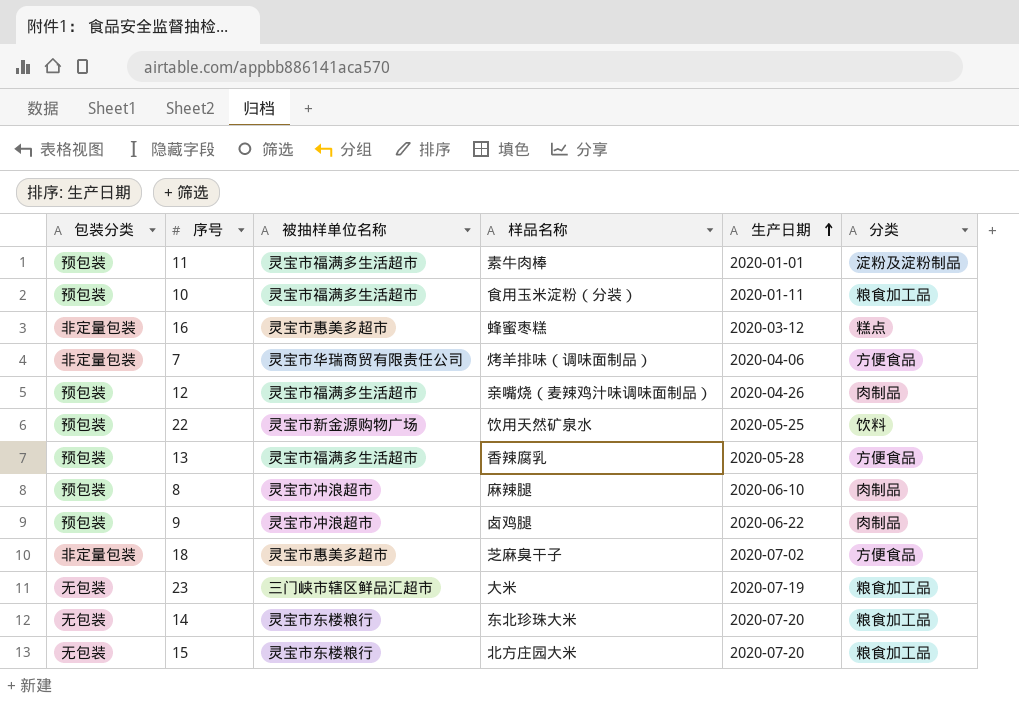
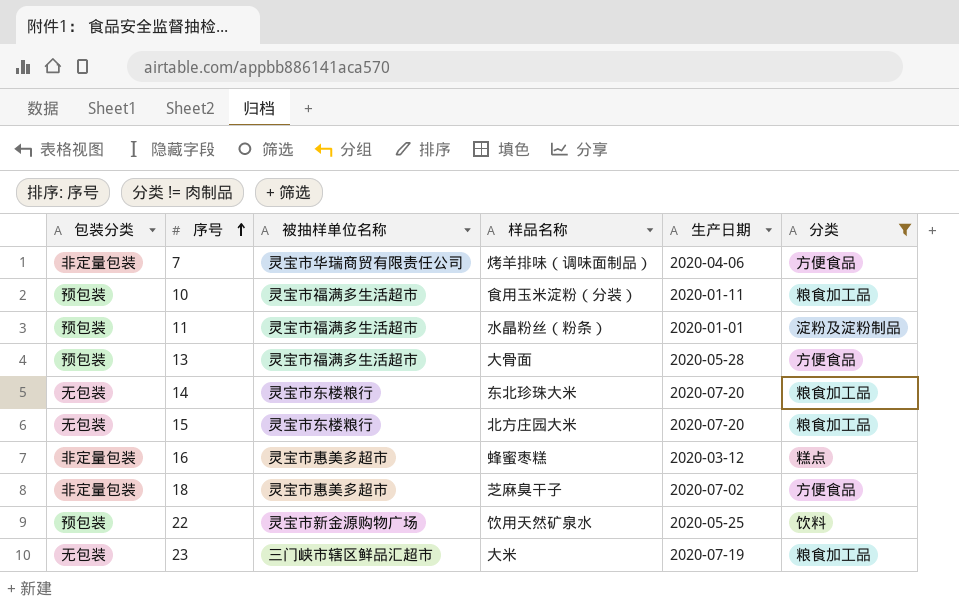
filter: none -> 分类 != 肉制品
row order: 生产日期 ascending -> 序号 ascending
11 | 样品名称: 素牛肉棒 -> 水晶粉丝（粉条）
13 | 样品名称: 香辣腐乳 -> 大骨面

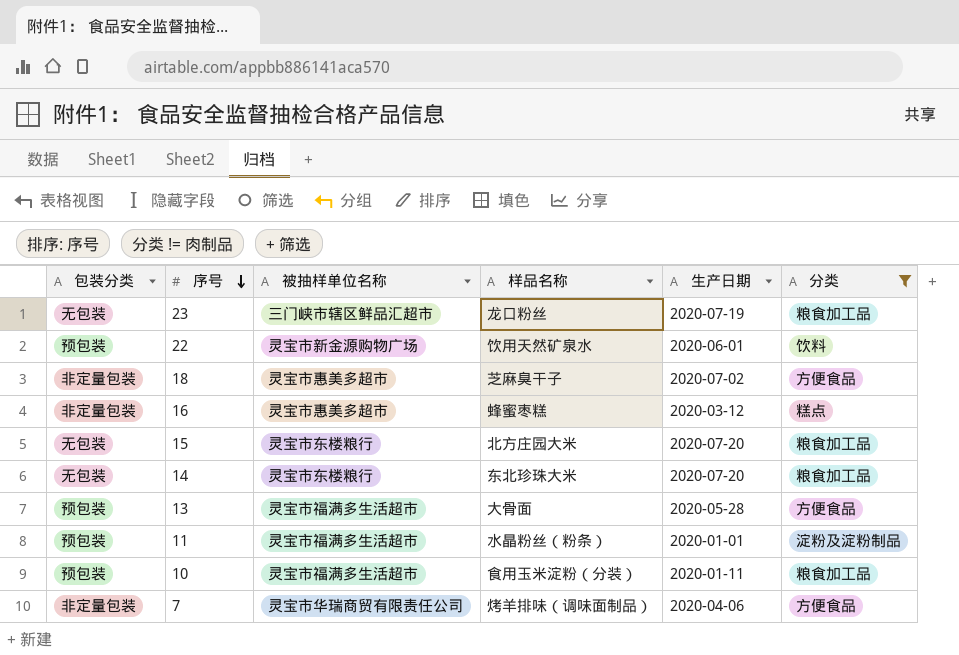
row order: 序号 ascending -> 序号 descending
23 | 样品名称: 大米 -> 龙口粉丝
22 | 生产日期: 2020-05-25 -> 2020-06-01

